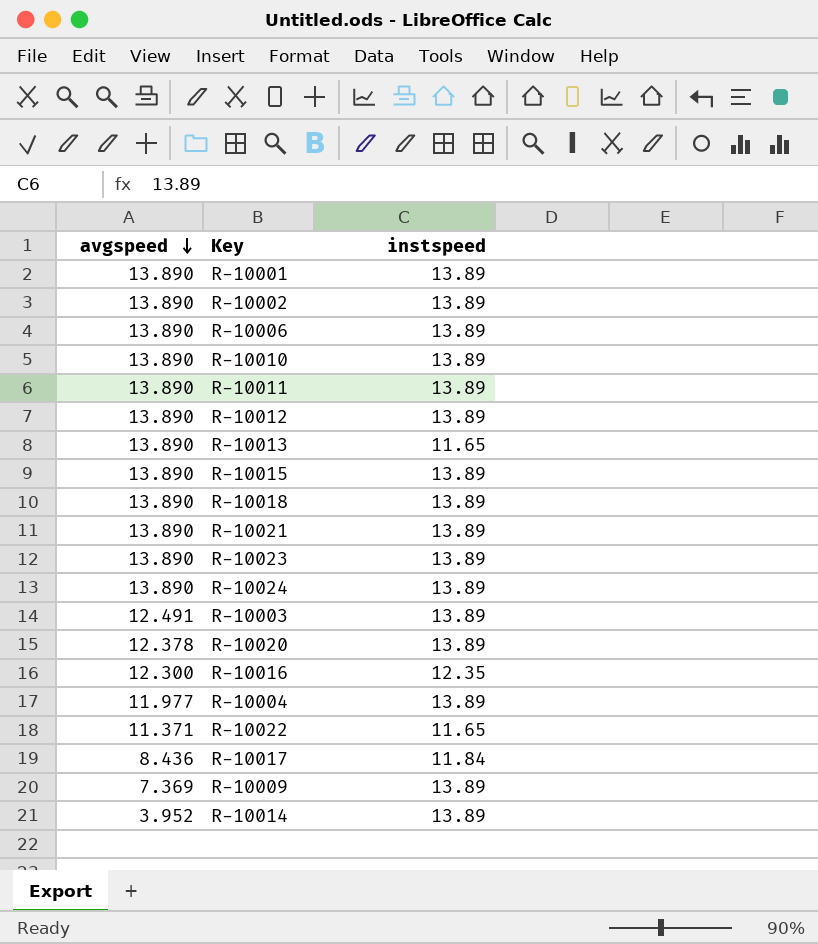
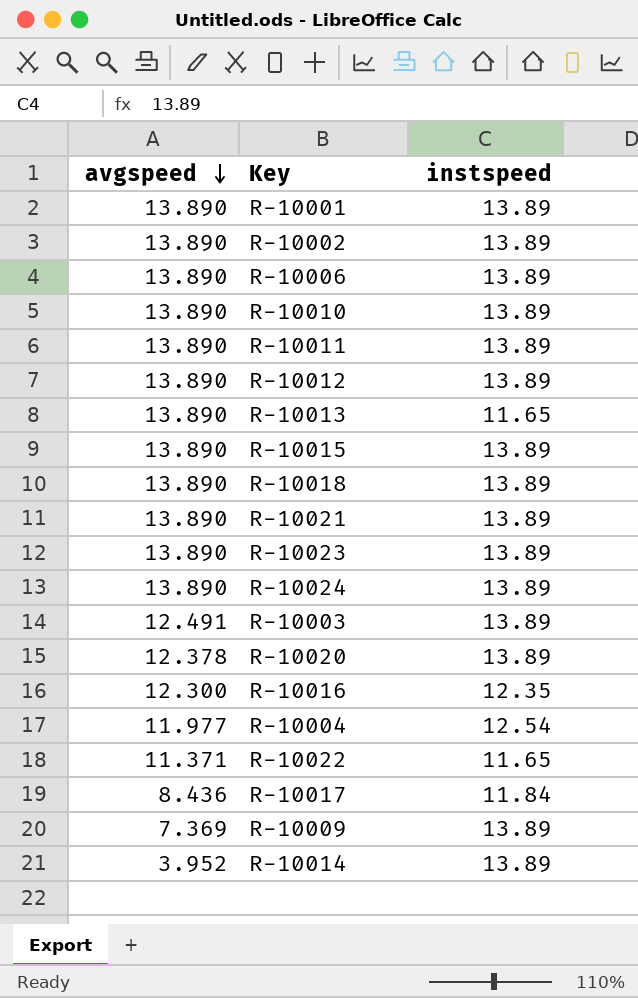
R-10004 | instspeed: 13.89 -> 12.54

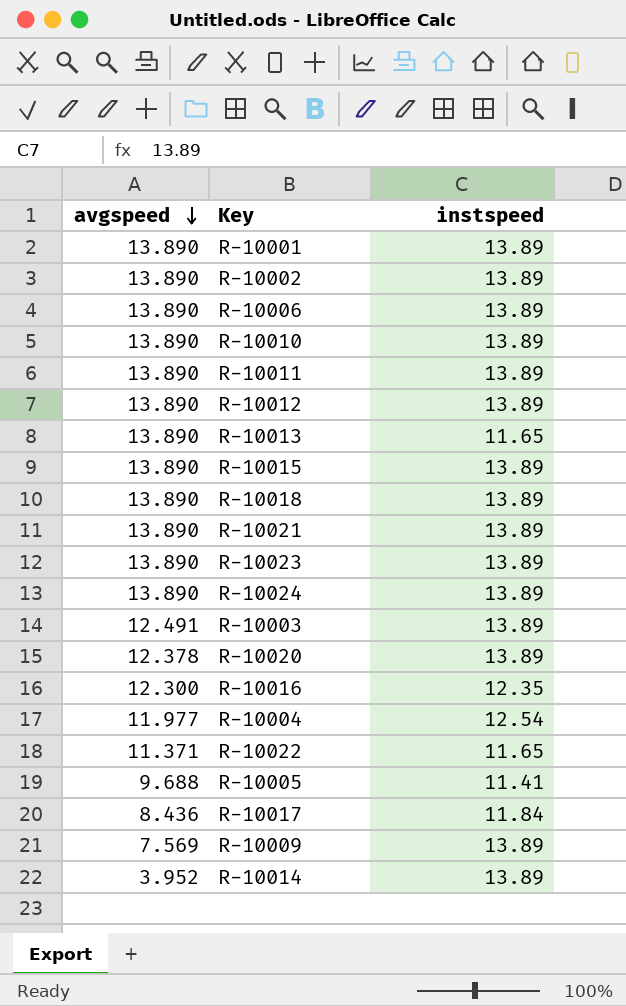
row R-10005: none -> 9.688 | 11.41
R-10009 | avgspeed: 7.369 -> 7.569

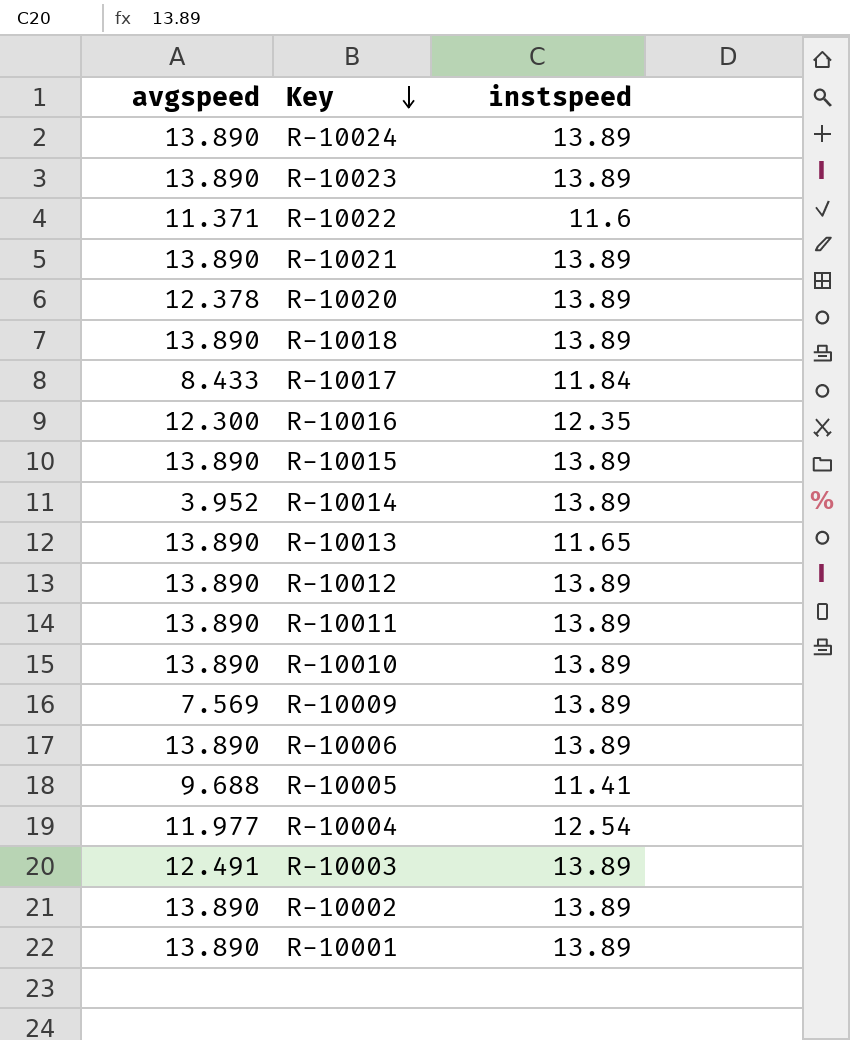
row order: avgspeed descending -> Key descending
R-10022 | instspeed: 11.65 -> 11.6
R-10017 | avgspeed: 8.436 -> 8.433

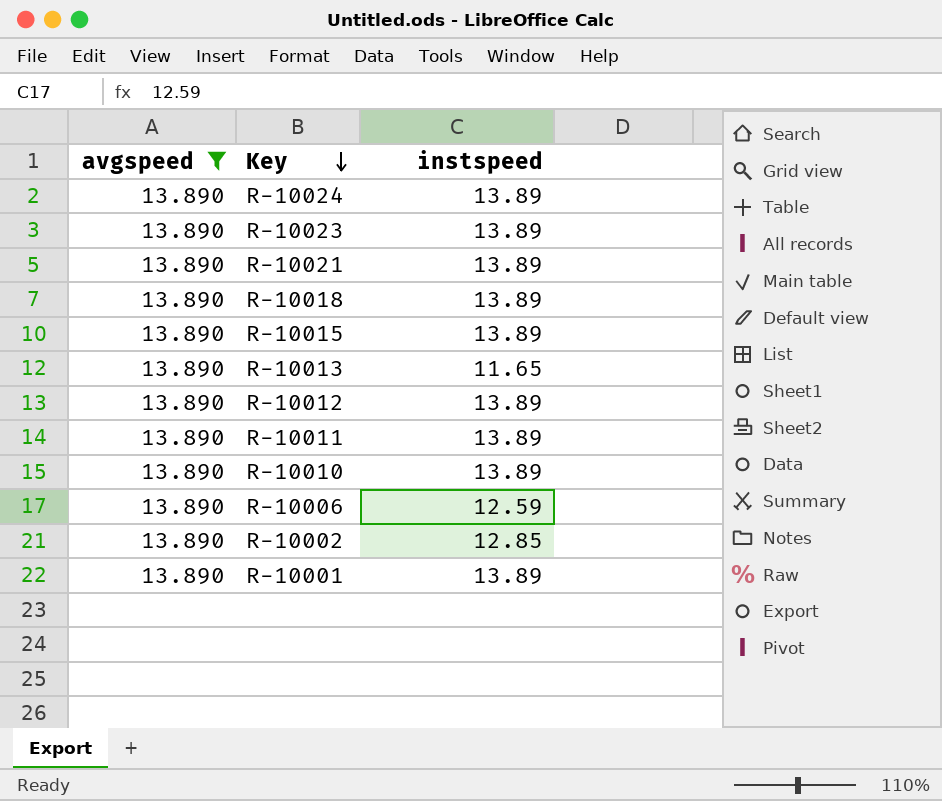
filter: none -> avgspeed = 13.890
R-10006 | instspeed: 13.89 -> 12.59
R-10002 | instspeed: 13.89 -> 12.85

